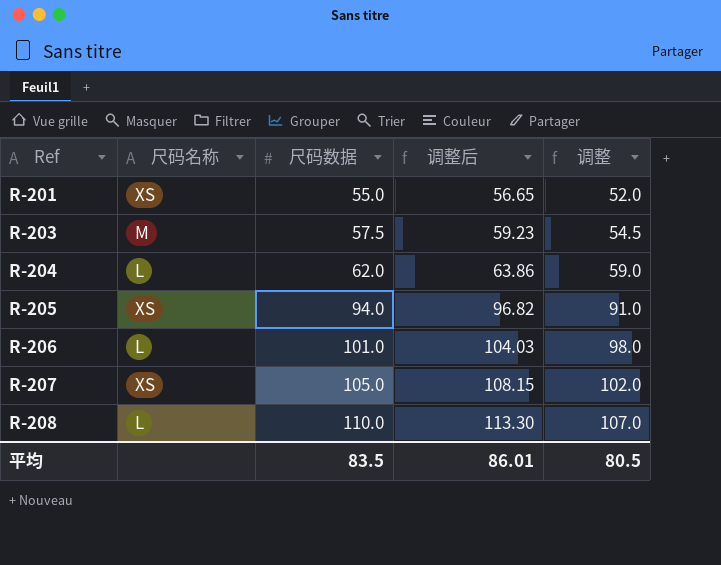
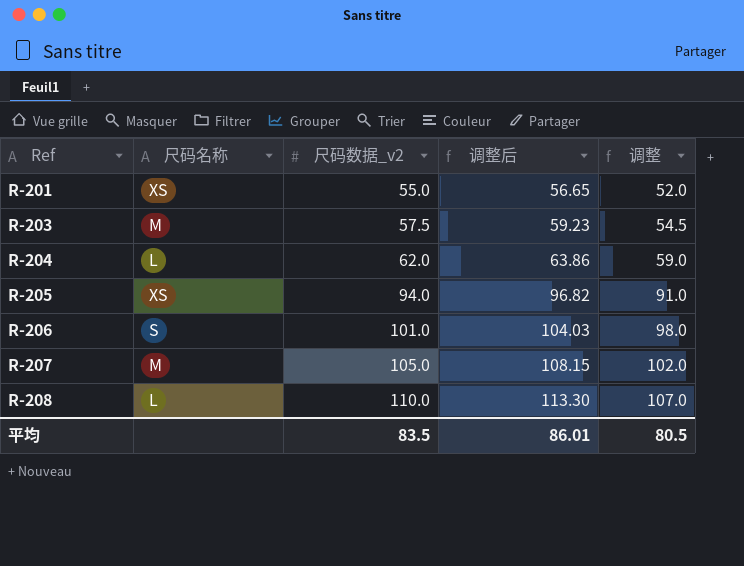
column name: 尺码数据 -> 尺码数据_v2
R-206 | 尺码名称: L -> S
R-207 | 尺码名称: XS -> M

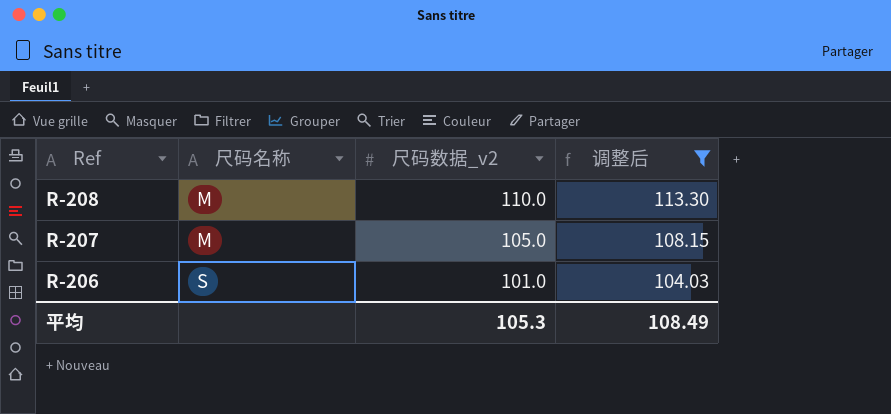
filter: none -> 调整后 >= 104.03
row order: Ref ascending -> Ref descending
column 调整 | formula: [尺码数据_v2] - 3 -> none
R-208 | 尺码名称: L -> M
平均 | 尺码数据_v2: 83.5 -> 105.3
平均 | 调整后: 86.01 -> 108.49

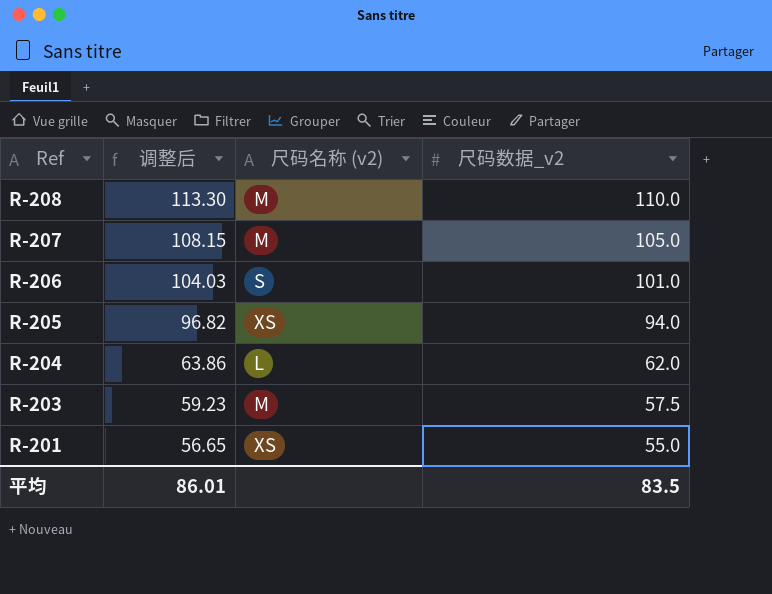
filter: 调整后 >= 104.03 -> none
column 调整后 | position: 4 -> 2
column name: 尺码名称 -> 尺码名称 (v2)
平均 | 调整后: 108.49 -> 86.01
平均 | 尺码数据_v2: 105.3 -> 83.5

